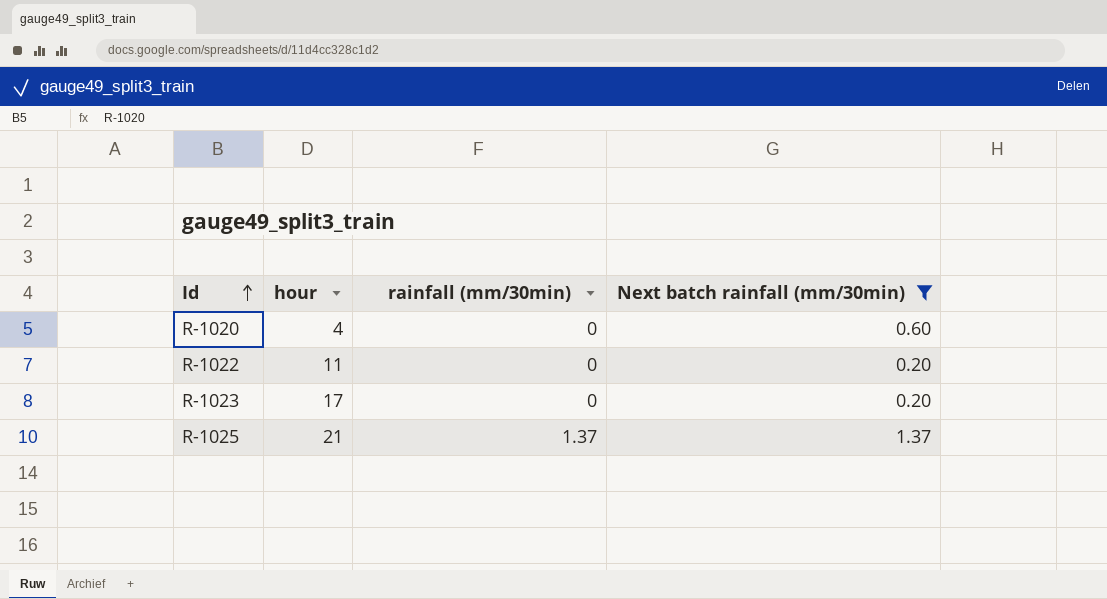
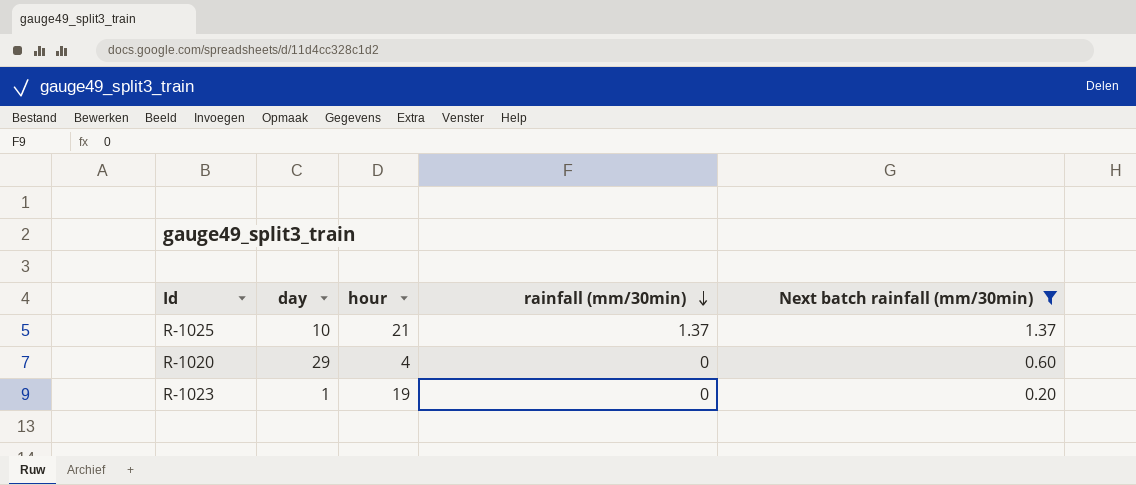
row order: Id ascending -> rainfall (mm/30min) descending
column day | position: none -> 2
row R-1022: 11 | 0 | 0.20 -> none
R-1023 | hour: 17 -> 19

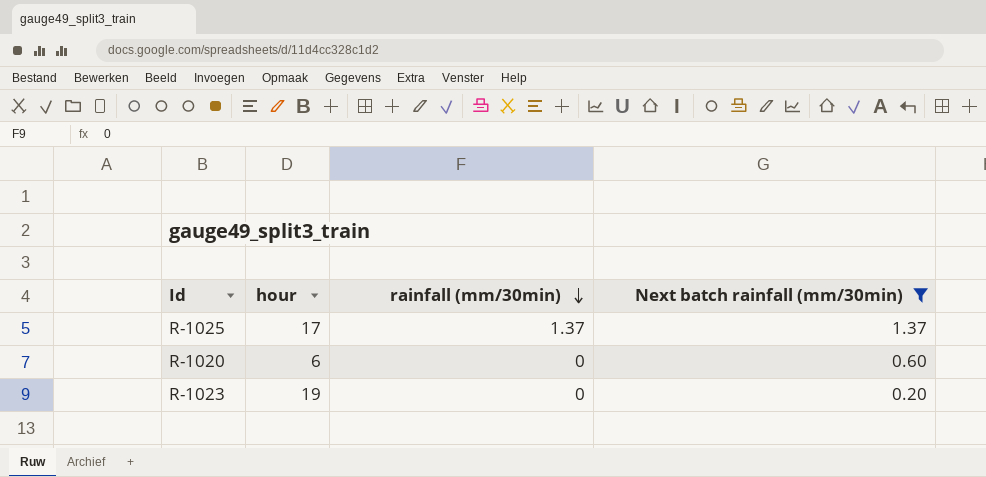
column day | position: 2 -> none
R-1025 | hour: 21 -> 17
R-1020 | hour: 4 -> 6

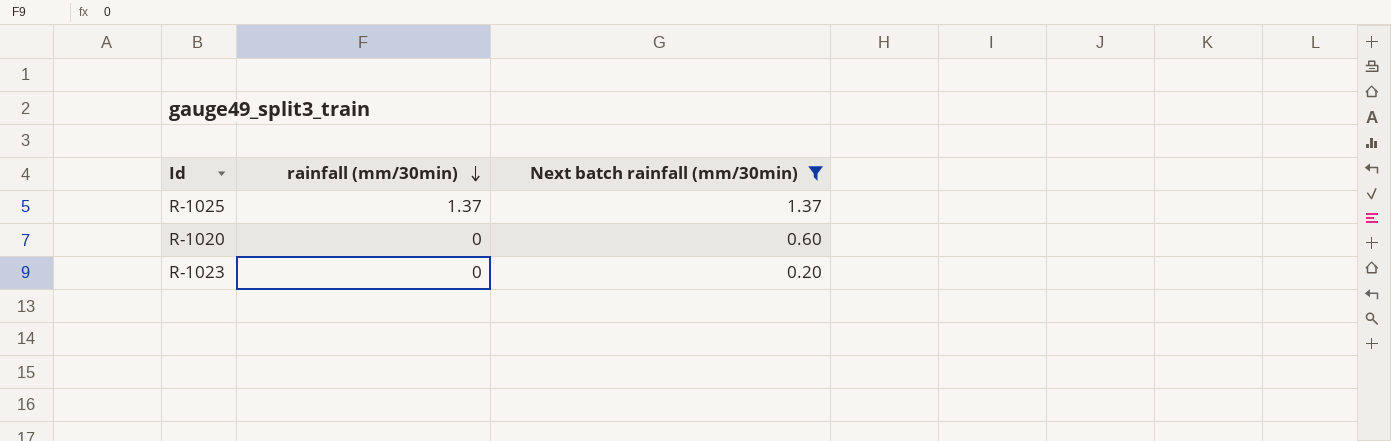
column hour | position: 2 -> none

